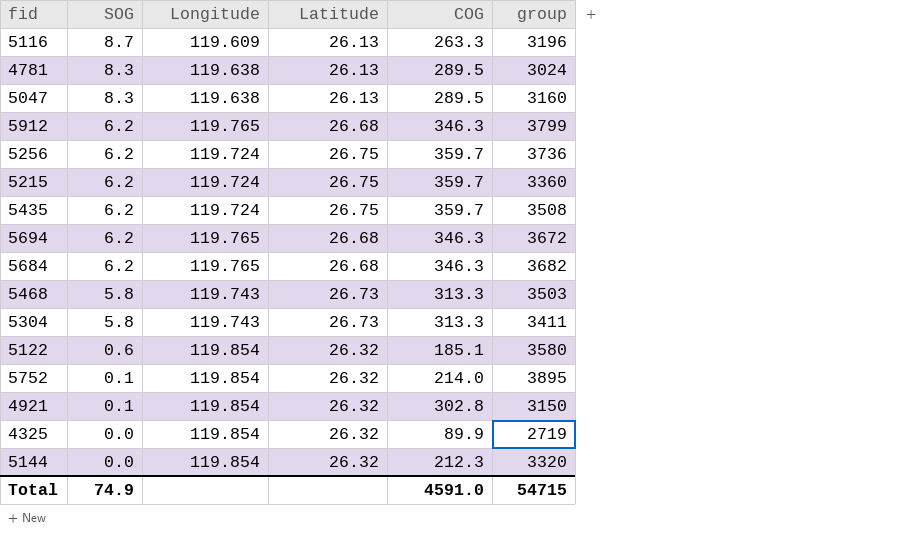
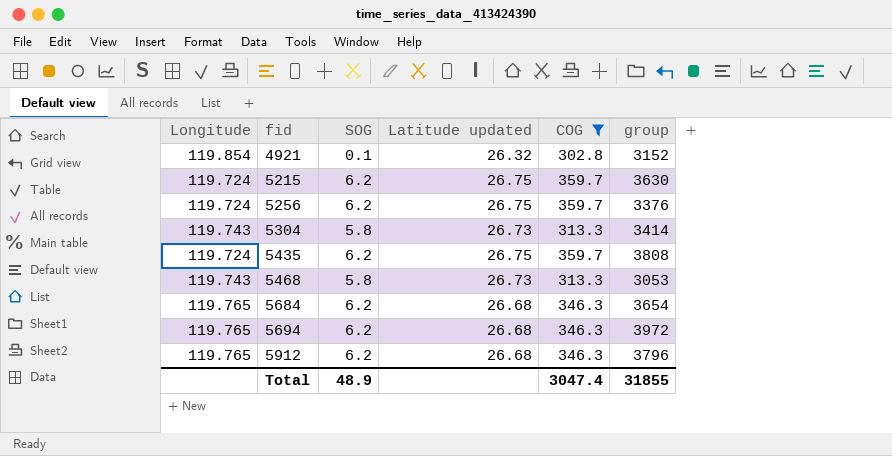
filter: none -> COG >= 302.8
row order: SOG descending -> fid ascending
column Longitude | position: 3 -> 1
column name: Latitude -> Latitude updated
4921 | group: 3150 -> 3152
5215 | group: 3360 -> 3630
5256 | group: 3736 -> 3376
5304 | group: 3411 -> 3414
5435 | group: 3508 -> 3808
5468 | group: 3503 -> 3053
5684 | group: 3682 -> 3654
5694 | group: 3672 -> 3972
5912 | group: 3799 -> 3796
Total | SOG: 74.9 -> 48.9
Total | COG: 4591.0 -> 3047.4
Total | group: 54715 -> 31855

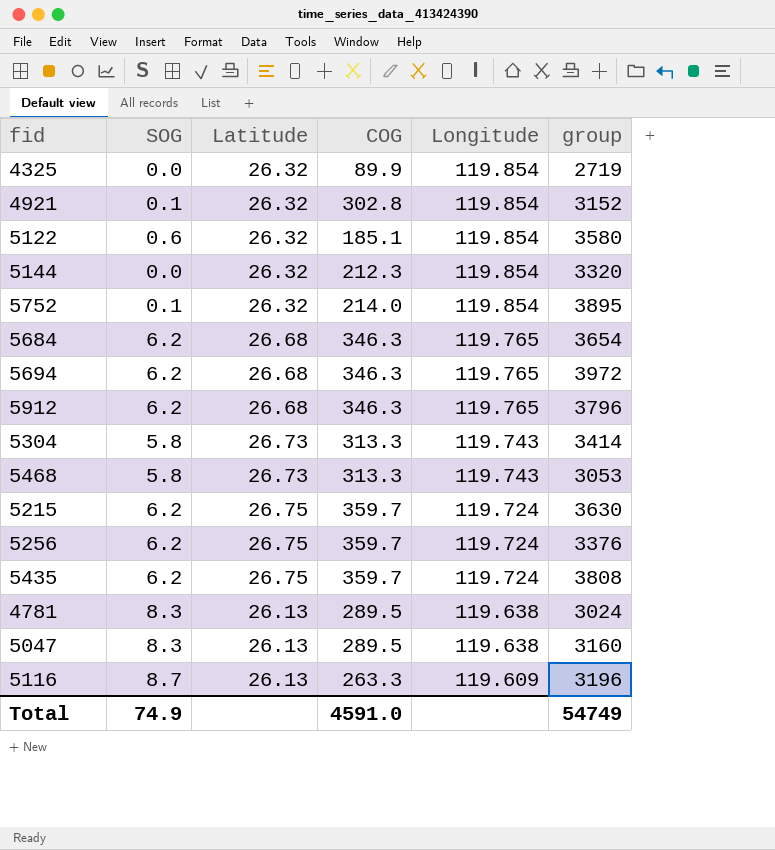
filter: COG >= 302.8 -> none
row order: fid ascending -> Longitude descending
column name: Latitude updated -> Latitude
column Longitude | position: 1 -> 5
Total | SOG: 48.9 -> 74.9
Total | COG: 3047.4 -> 4591.0
Total | group: 31855 -> 54749

